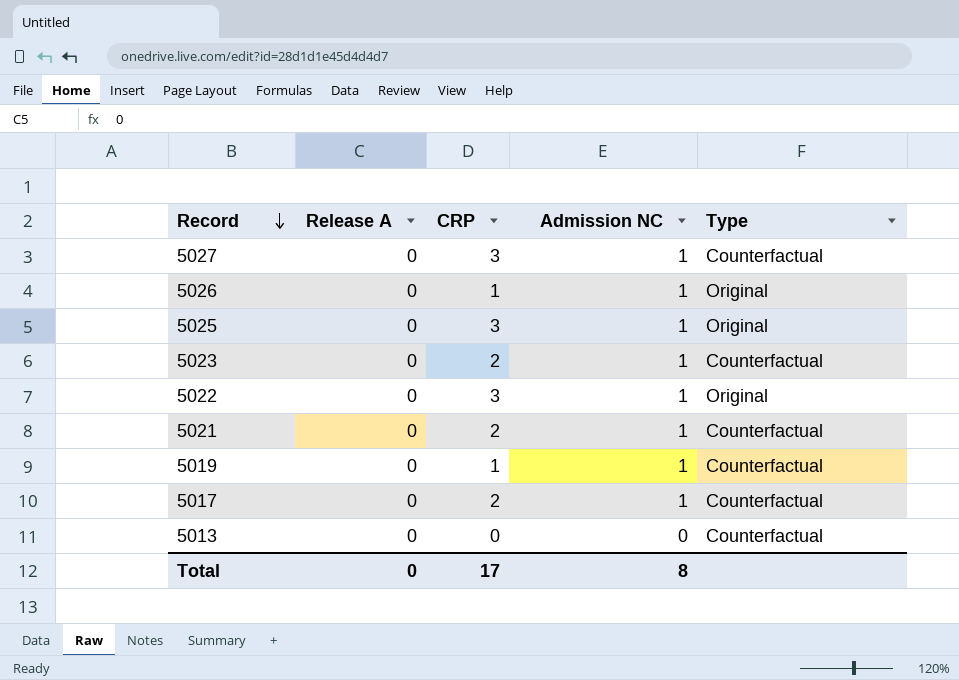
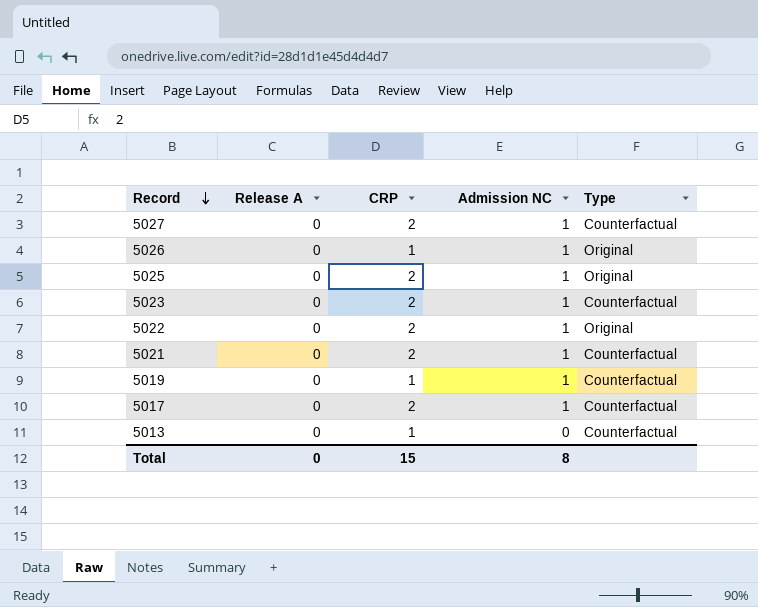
5027 | CRP: 3 -> 2
5025 | CRP: 3 -> 2
5022 | CRP: 3 -> 2
5013 | CRP: 0 -> 1
Total | CRP: 17 -> 15

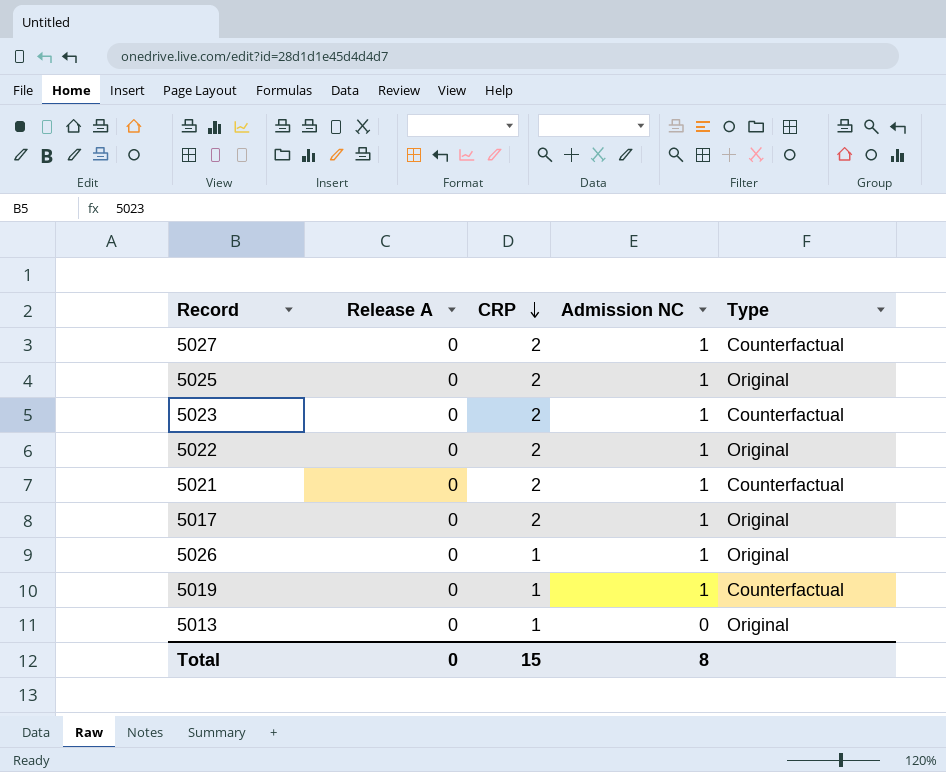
row order: Record descending -> CRP descending
5017 | Type: Counterfactual -> Original
5013 | Type: Counterfactual -> Original

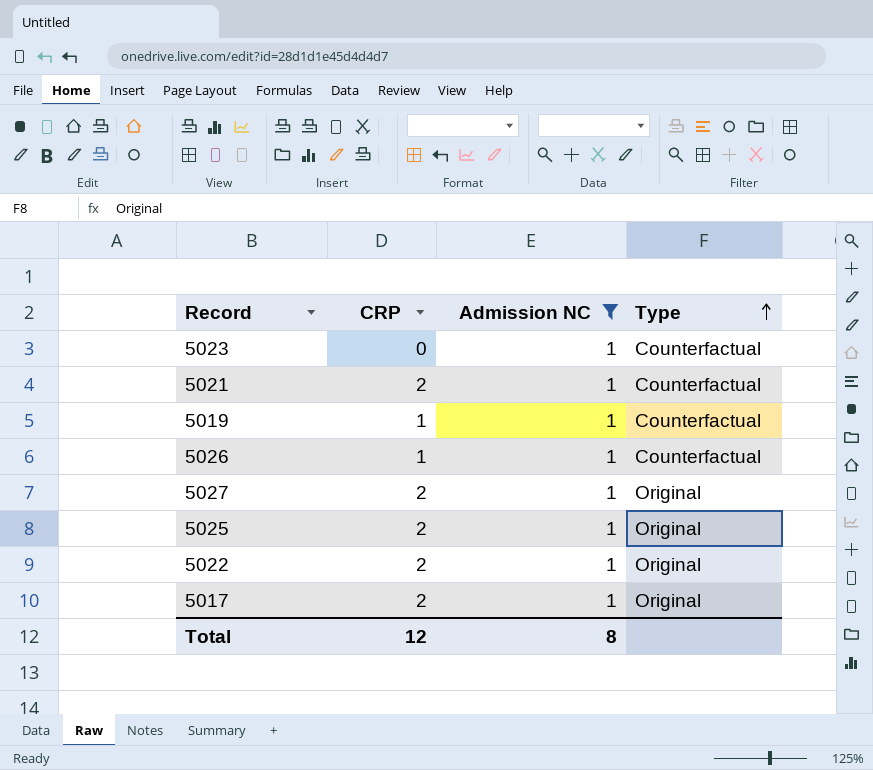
filter: none -> Admission NC = 1
row order: CRP descending -> Type ascending
column Release A | position: 2 -> none
5023 | CRP: 2 -> 0
5026 | Type: Original -> Counterfactual
5027 | Type: Counterfactual -> Original
Total | CRP: 15 -> 12

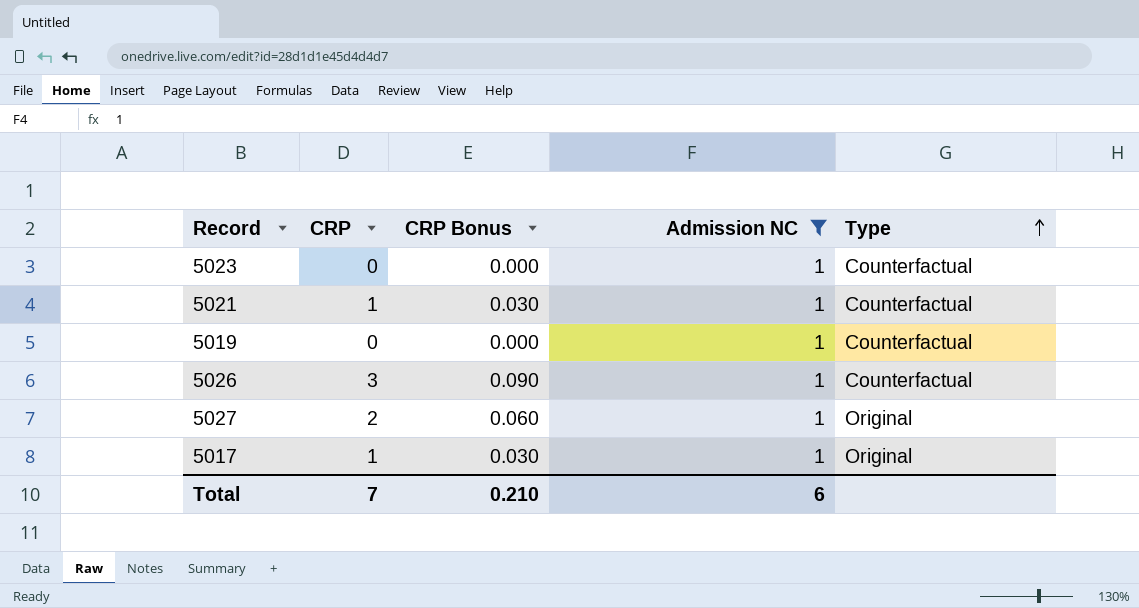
column CRP Bonus | formula: none -> [CRP] * 0.03
row 5025: 2 | 1 | Original -> none
row 5022: 2 | 1 | Original -> none
5021 | CRP: 2 -> 1
5019 | CRP: 1 -> 0
5026 | CRP: 1 -> 3
5017 | CRP: 2 -> 1
Total | CRP: 12 -> 7
Total | Admission NC: 8 -> 6

